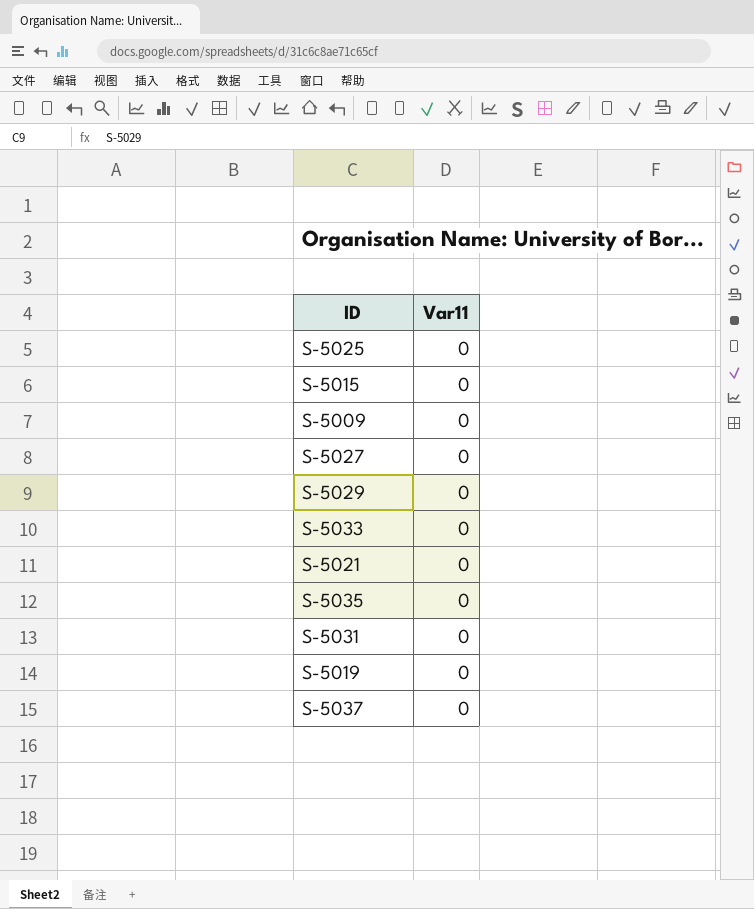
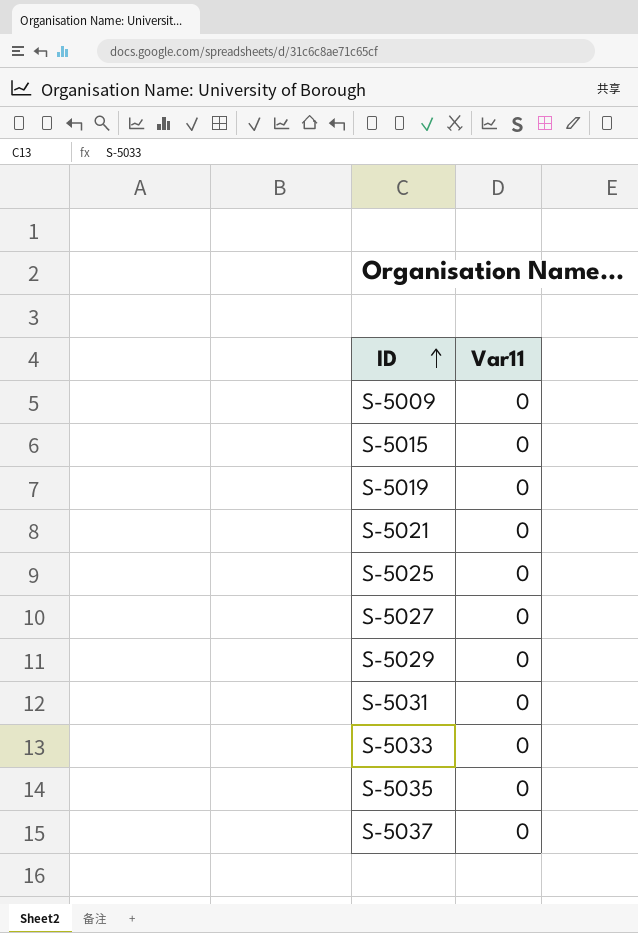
row order: none -> ID ascending

